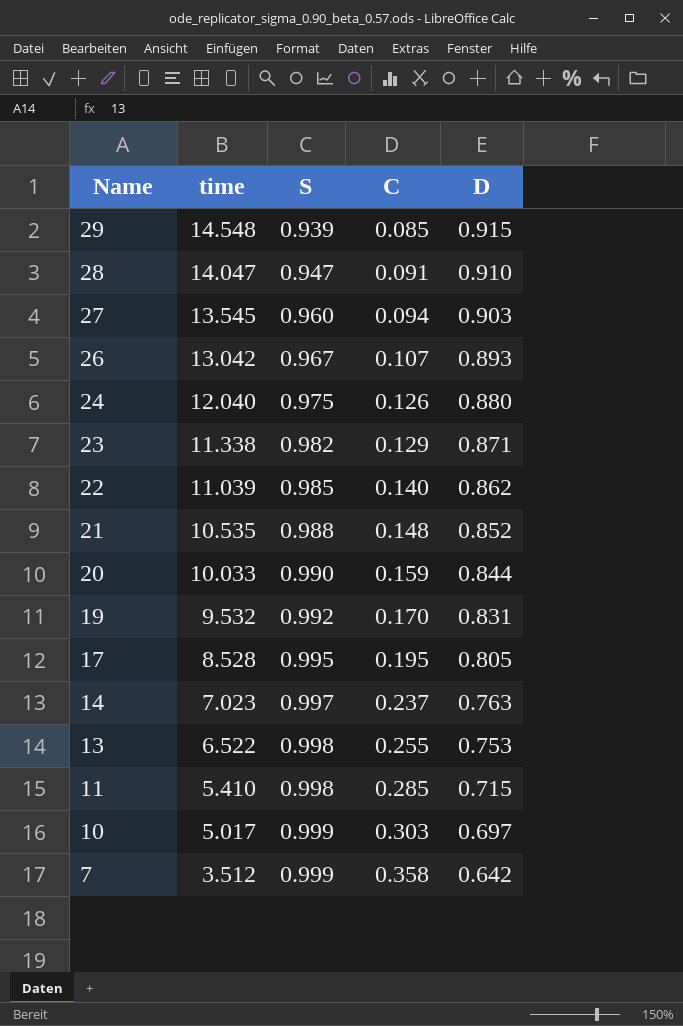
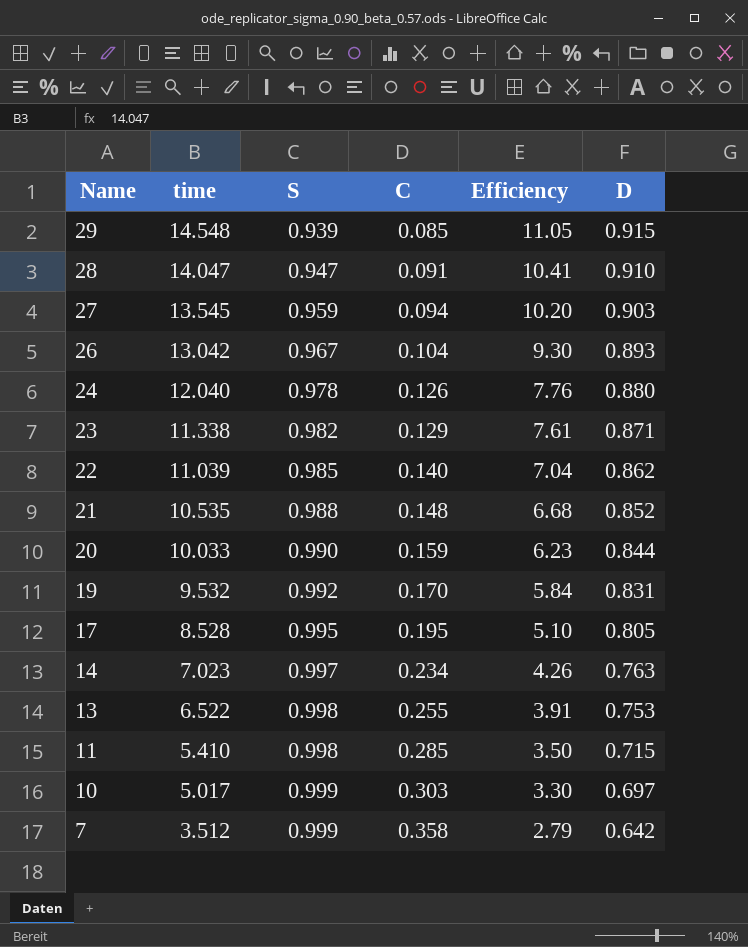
column Efficiency | formula: none -> [S] / [C]
27 | S: 0.960 -> 0.959
26 | C: 0.107 -> 0.104
24 | S: 0.975 -> 0.978
14 | C: 0.237 -> 0.234

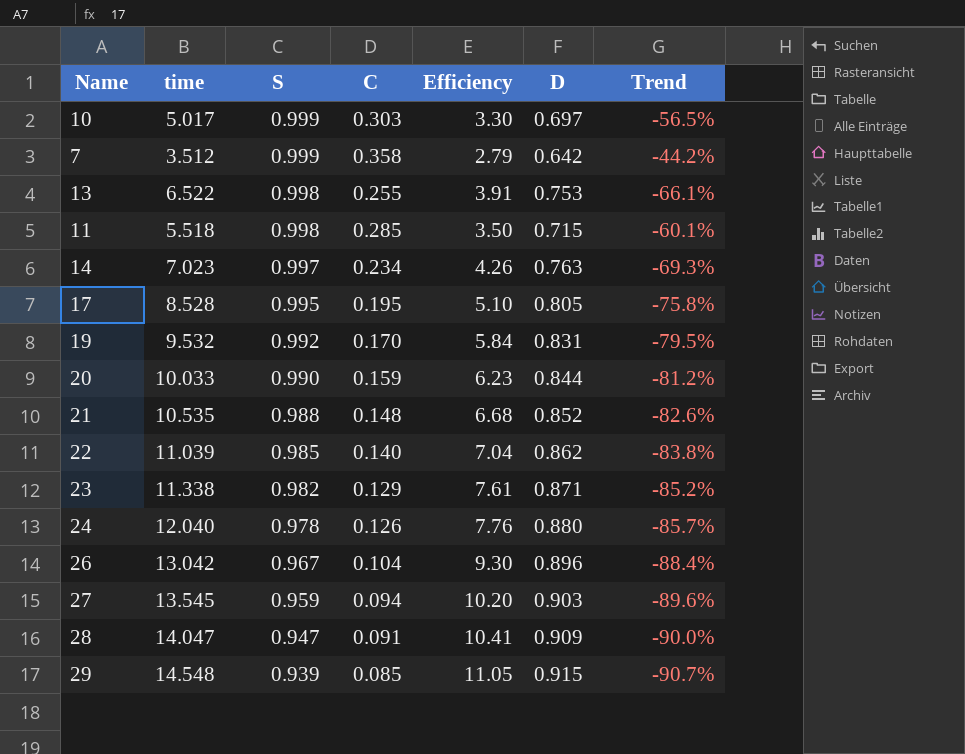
row order: Name descending -> S descending
column Trend | formula: none -> ([C] - [D]) / [D]
11 | time: 5.410 -> 5.518
26 | D: 0.893 -> 0.896
28 | D: 0.910 -> 0.909

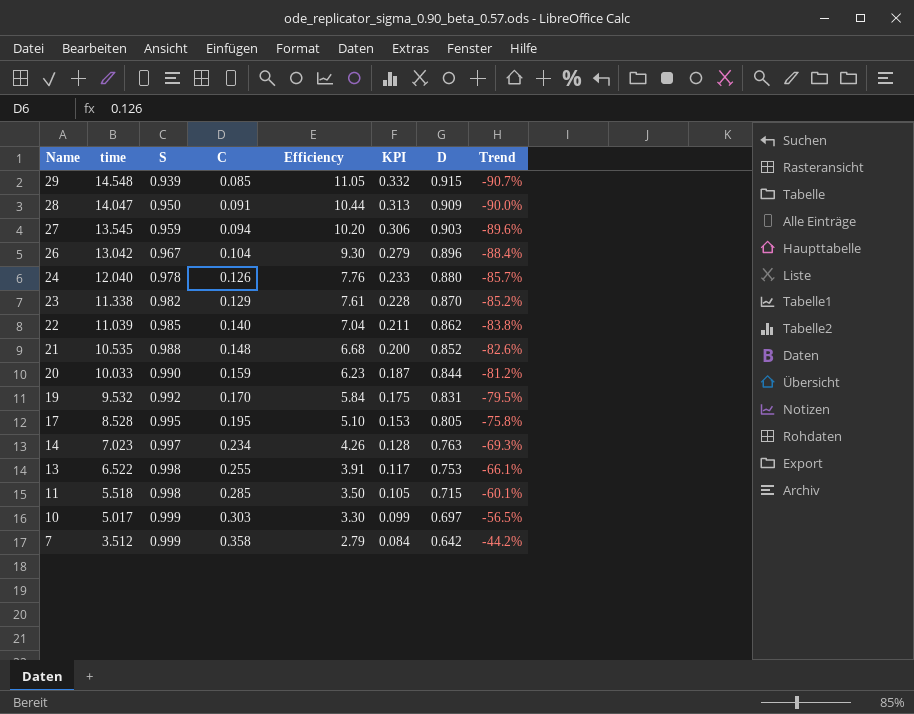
row order: S descending -> Name descending
column KPI | formula: none -> [Efficiency] * 0.03
28 | S: 0.947 -> 0.950
28 | Efficiency: 10.41 -> 10.44
23 | D: 0.871 -> 0.870

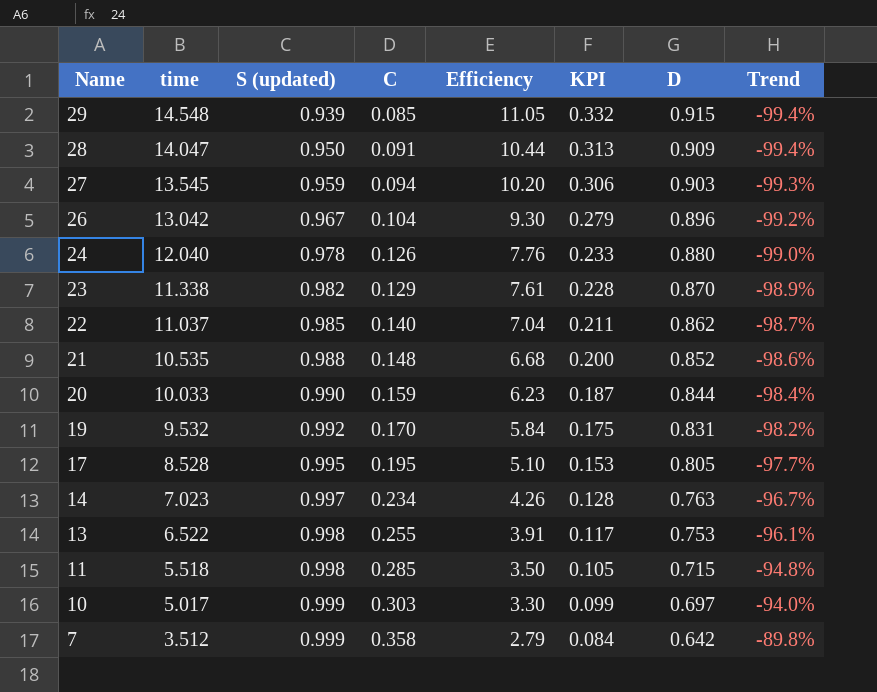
column name: S -> S (updated)
column Trend | formula: ([C] - [D]) / [D] -> ([C] - [time]) / [time]
22 | time: 11.039 -> 11.037

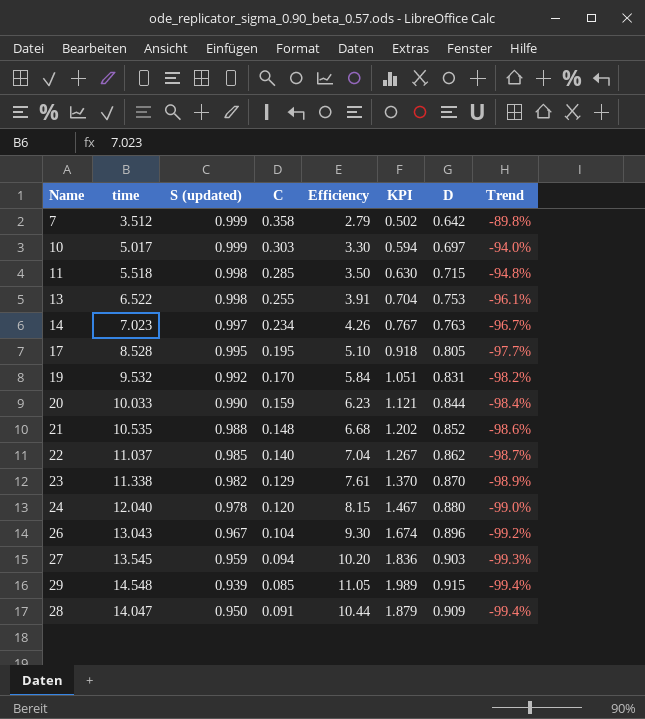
row order: Name descending -> Trend descending
column KPI | formula: [Efficiency] * 0.03 -> [Efficiency] * 0.18
24 | C: 0.126 -> 0.120
24 | Efficiency: 7.76 -> 8.15
26 | time: 13.042 -> 13.043

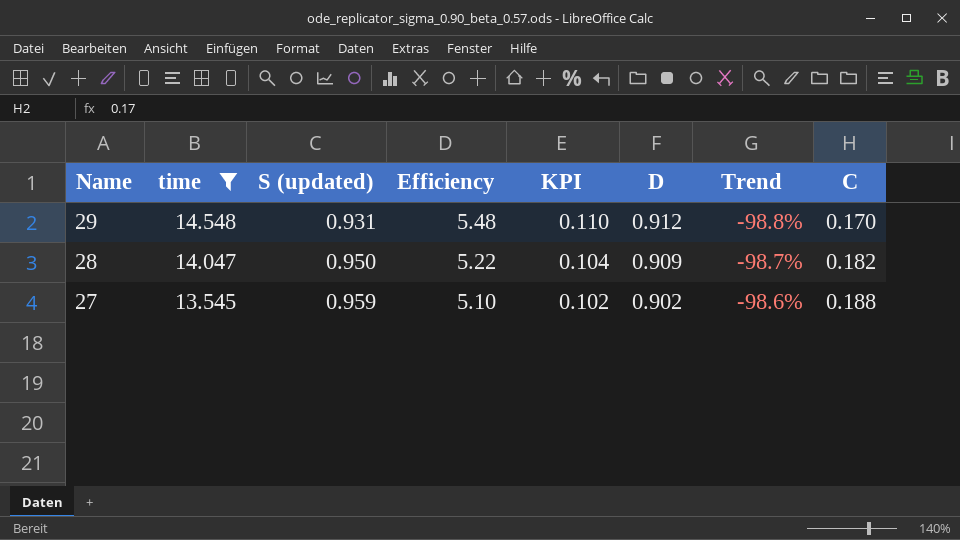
filter: none -> time >= 13.545
row order: Trend descending -> Name descending
column KPI | formula: [Efficiency] * 0.18 -> [Efficiency] * 0.02
column C | position: 4 -> 8
29 | S (updated): 0.939 -> 0.931
29 | Efficiency: 11.05 -> 5.48
29 | D: 0.915 -> 0.912
29 | Trend: -99.4% -> -98.8%
29 | C: 0.085 -> 0.170
28 | Efficiency: 10.44 -> 5.22
28 | Trend: -99.4% -> -98.7%
28 | C: 0.091 -> 0.182
27 | Efficiency: 10.20 -> 5.10
27 | D: 0.903 -> 0.902
27 | Trend: -99.3% -> -98.6%
27 | C: 0.094 -> 0.188

